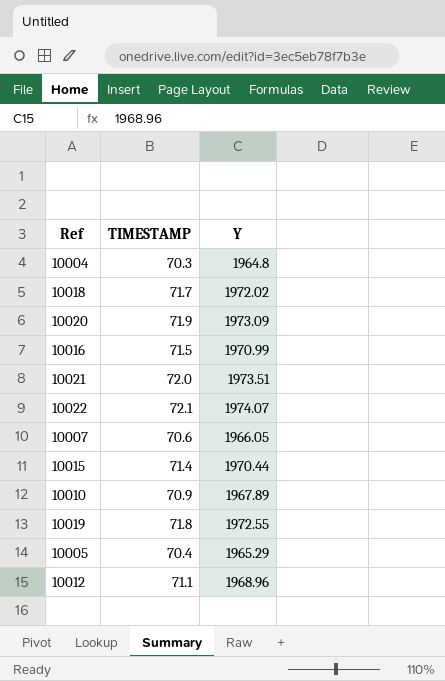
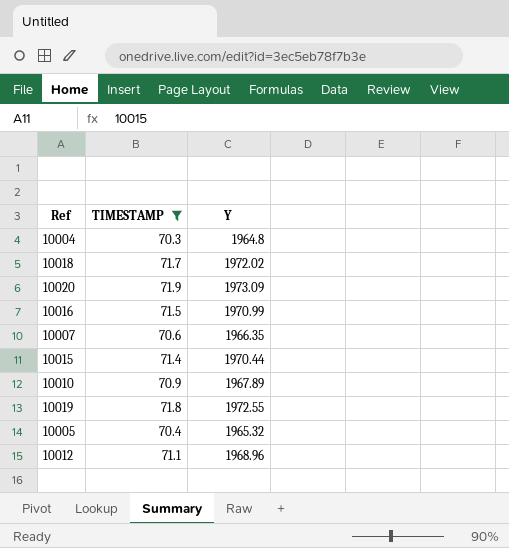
filter: none -> TIMESTAMP <= 71.9
10007 | Y: 1966.05 -> 1966.35
10005 | Y: 1965.29 -> 1965.32

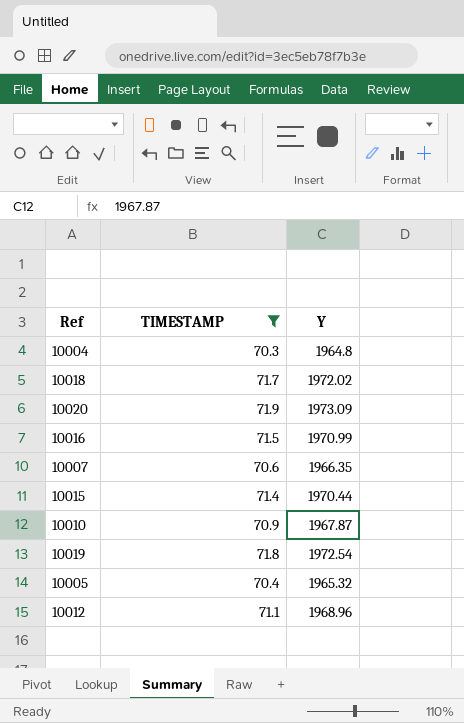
10010 | Y: 1967.89 -> 1967.87
10019 | Y: 1972.55 -> 1972.54

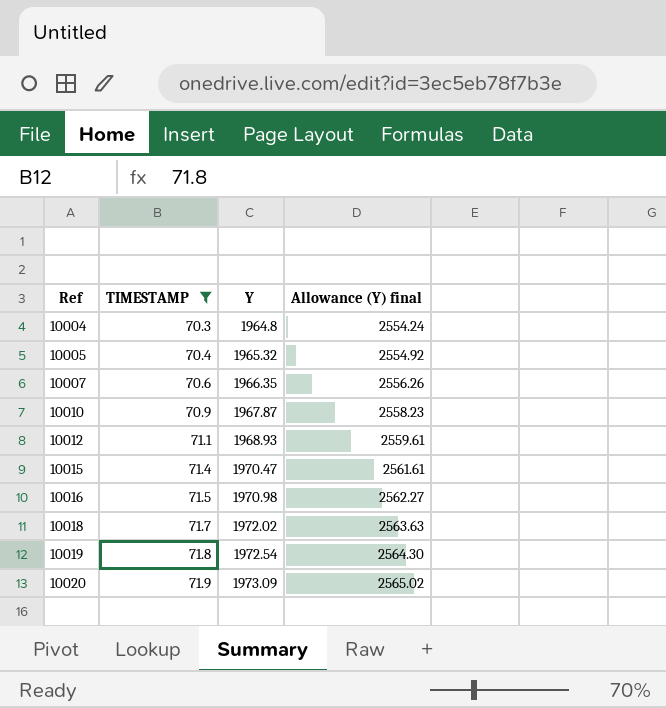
row order: none -> Ref ascending
column Allowance (Y) final | formula: none -> [Y] * 1.3
10012 | Y: 1968.96 -> 1968.93
10015 | Y: 1970.44 -> 1970.47
10016 | Y: 1970.99 -> 1970.98

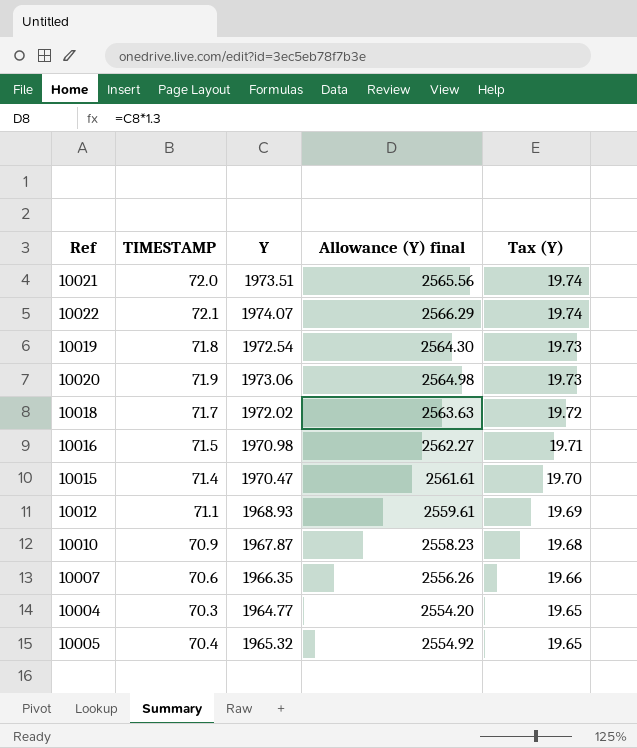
filter: TIMESTAMP <= 71.9 -> none
row order: Ref ascending -> Tax (Y) descending
column Tax (Y) | formula: none -> [Y] * 0.01
10020 | Y: 1973.09 -> 1973.06
10020 | Allowance (Y) final: 2565.02 -> 2564.98
10004 | Y: 1964.8 -> 1964.77
10004 | Allowance (Y) final: 2554.24 -> 2554.20

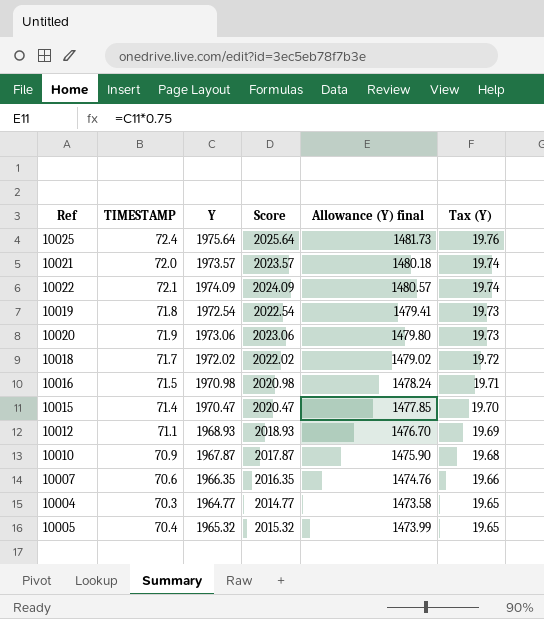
column Score | formula: none -> [Y] + 50
column Allowance (Y) final | formula: [Y] * 1.3 -> [Y] * 0.75
row 10025: none -> 72.4 | 1975.64 | 2025.64 | 1481.73 | 19.76
10021 | Y: 1973.51 -> 1973.57
10022 | Y: 1974.07 -> 1974.09

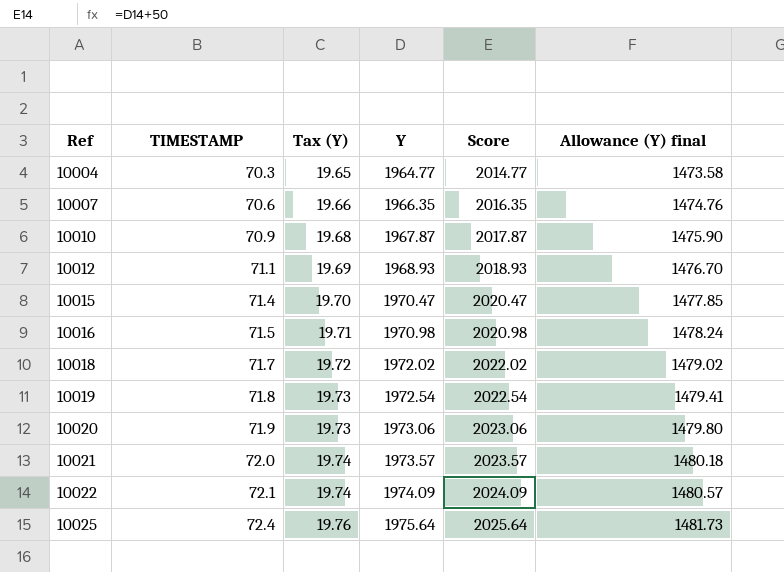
row order: Tax (Y) descending -> Ref ascending
column Tax (Y) | position: 6 -> 3
row 10005: 70.4 | 1965.32 | 2015.32 | 1473.99 | 19.65 -> none

